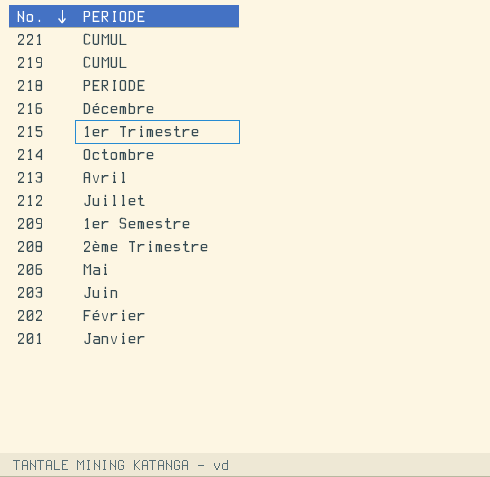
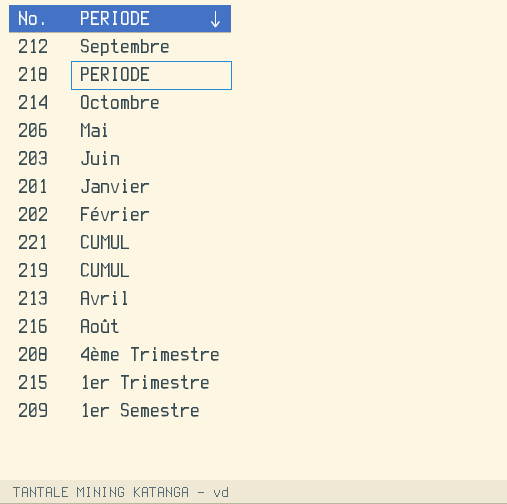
row order: No. descending -> PERIODE descending
212 | PERIODE: Juillet -> Septembre
216 | PERIODE: Décembre -> Août
208 | PERIODE: 2ème Trimestre -> 4ème Trimestre

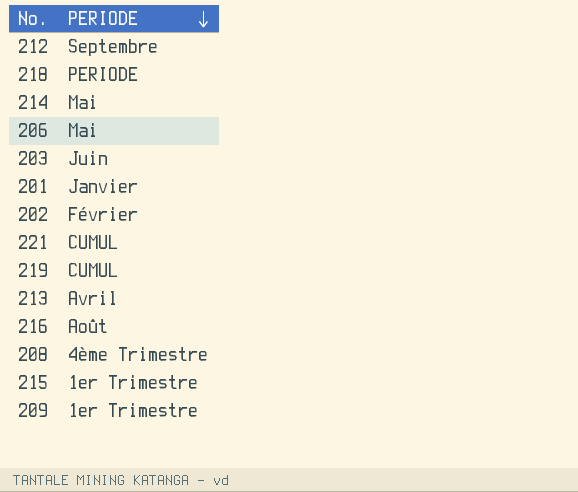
214 | PERIODE: Octombre -> Mai
209 | PERIODE: 1er Semestre -> 1er Trimestre

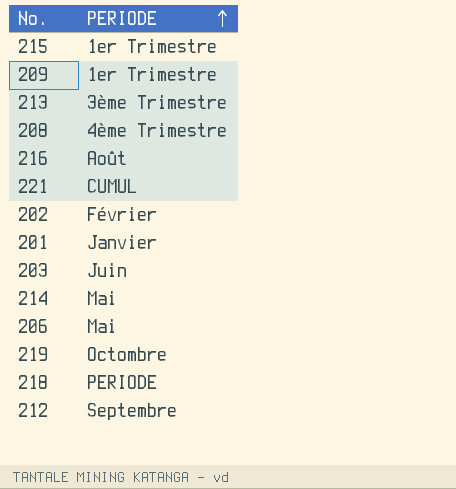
row order: PERIODE descending -> PERIODE ascending
213 | PERIODE: Avril -> 3ème Trimestre
219 | PERIODE: CUMUL -> Octombre

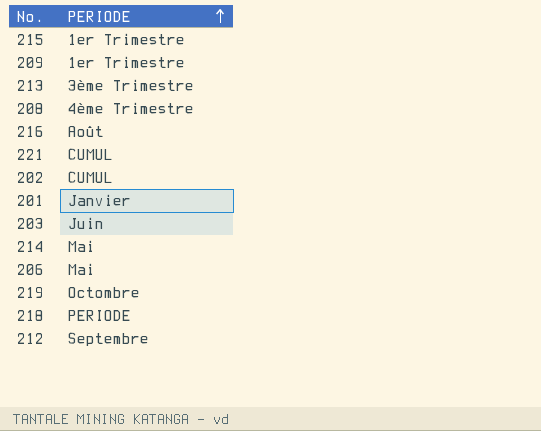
202 | PERIODE: Février -> CUMUL

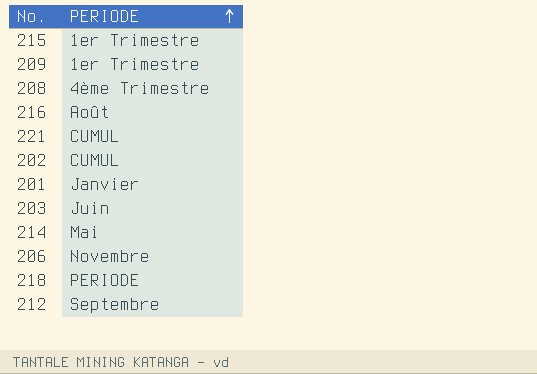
row 213: 3ème Trimestre -> none
row 219: Octombre -> none
206 | PERIODE: Mai -> Novembre

